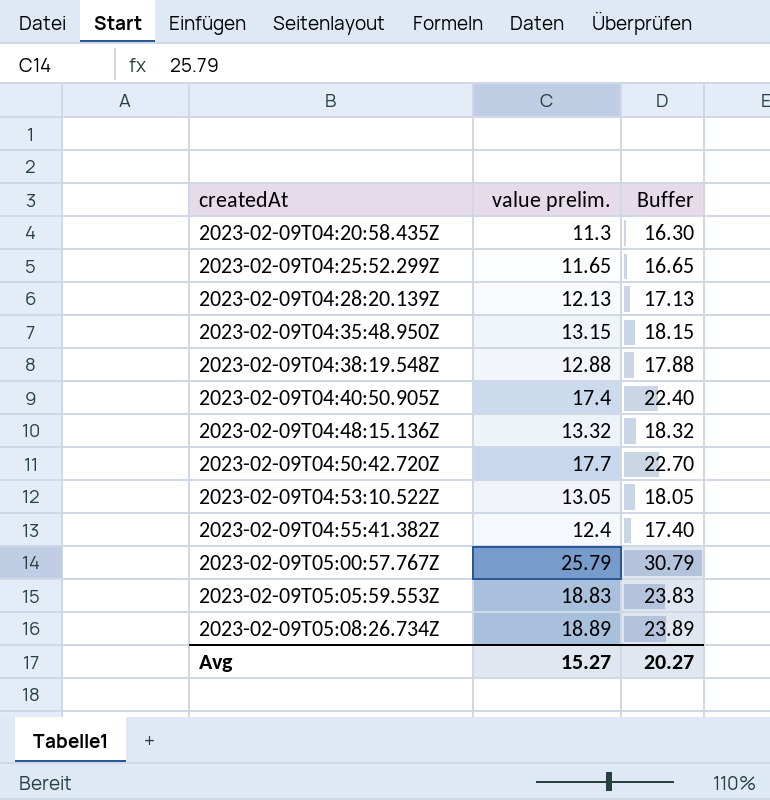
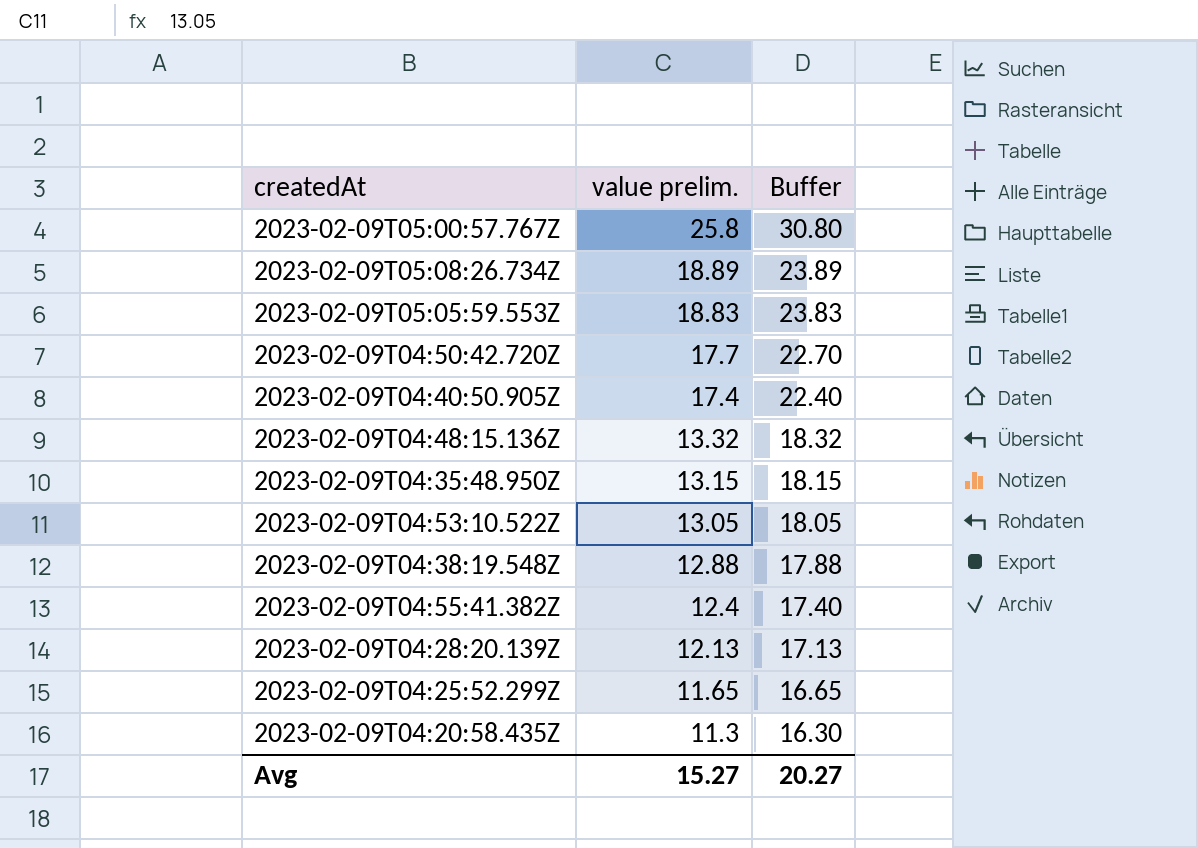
row order: createdAt ascending -> value prelim. descending
2023-02-09T05:00:57.767Z | value prelim.: 25.79 -> 25.8
2023-02-09T05:00:57.767Z | Buffer: 30.79 -> 30.80

